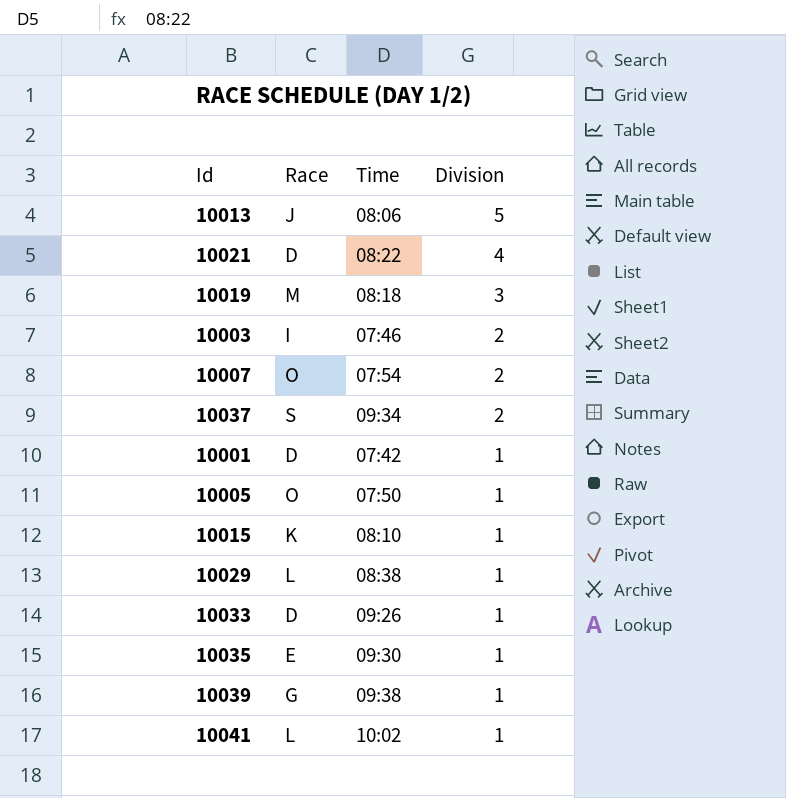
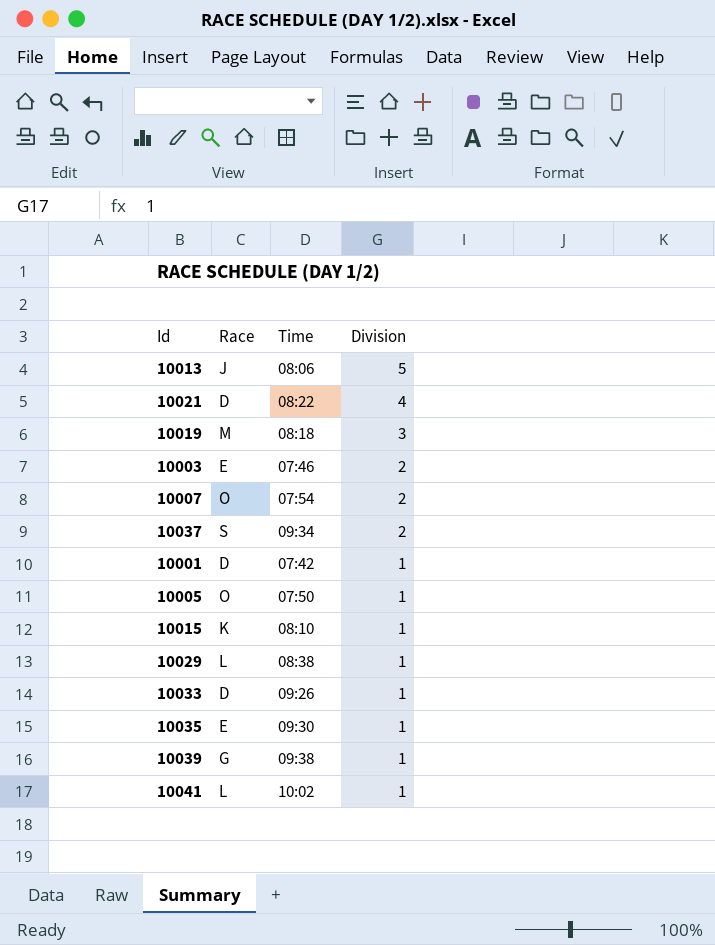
10003 | Race: I -> E

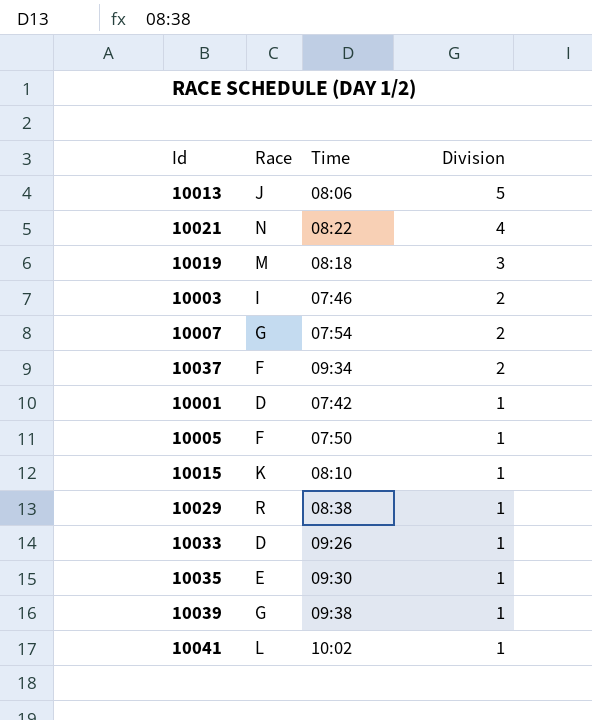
10021 | Race: D -> N
10003 | Race: E -> I
10007 | Race: O -> G
10037 | Race: S -> F
10005 | Race: O -> F
10029 | Race: L -> R

